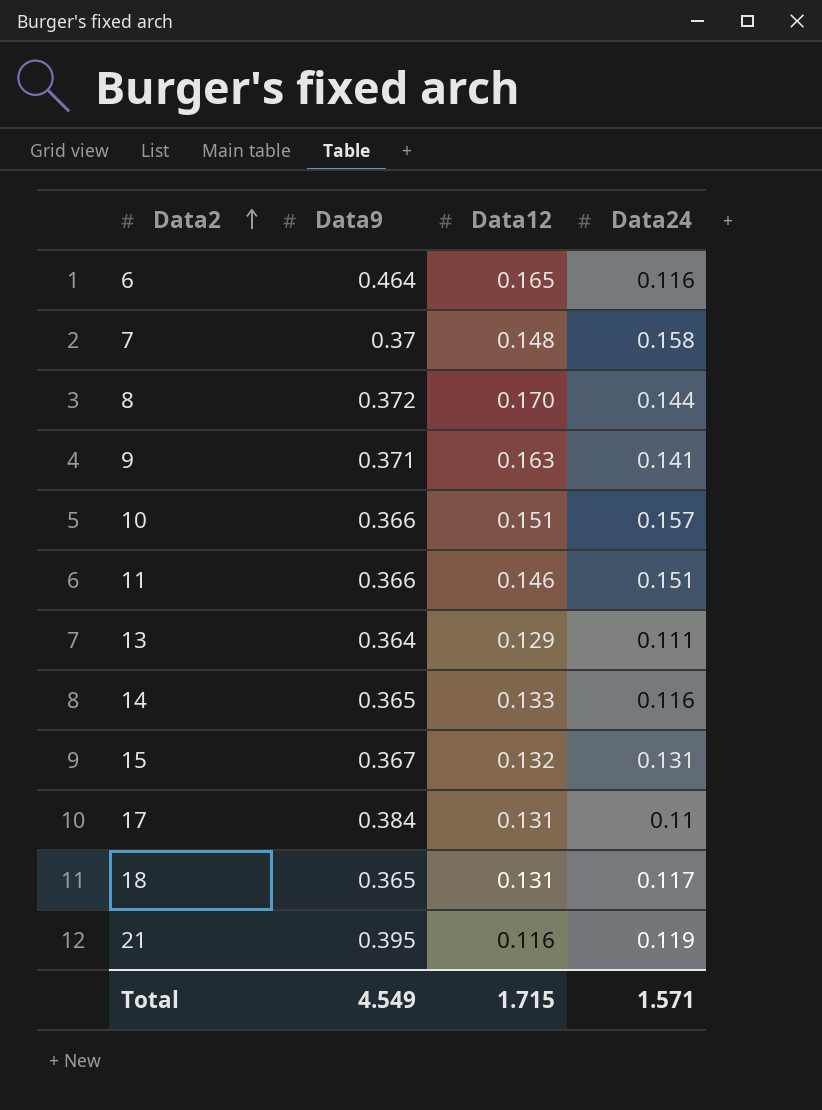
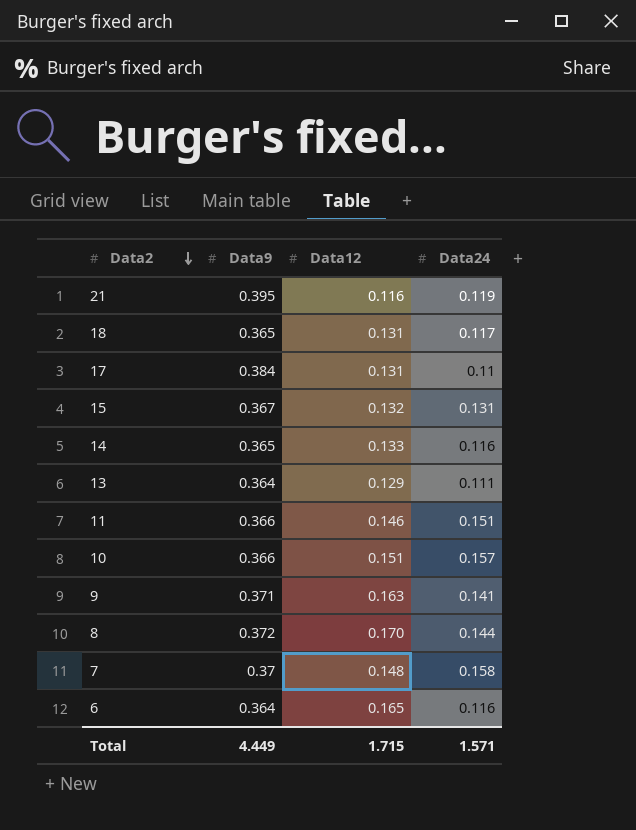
row order: Data2 ascending -> Data2 descending
6 | Data9: 0.464 -> 0.364
Total | Data9: 4.549 -> 4.449

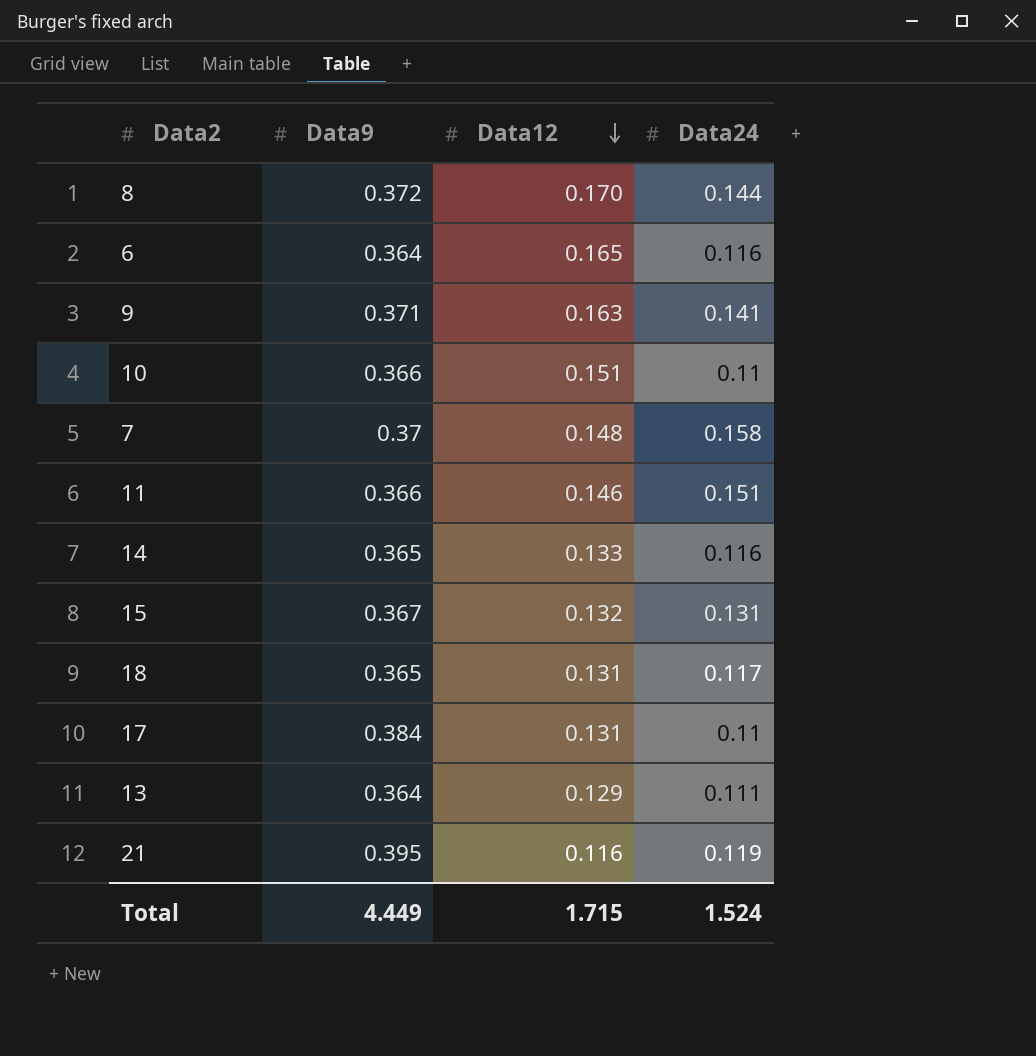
row order: Data2 descending -> Data12 descending
10 | Data24: 0.157 -> 0.11
Total | Data24: 1.571 -> 1.524

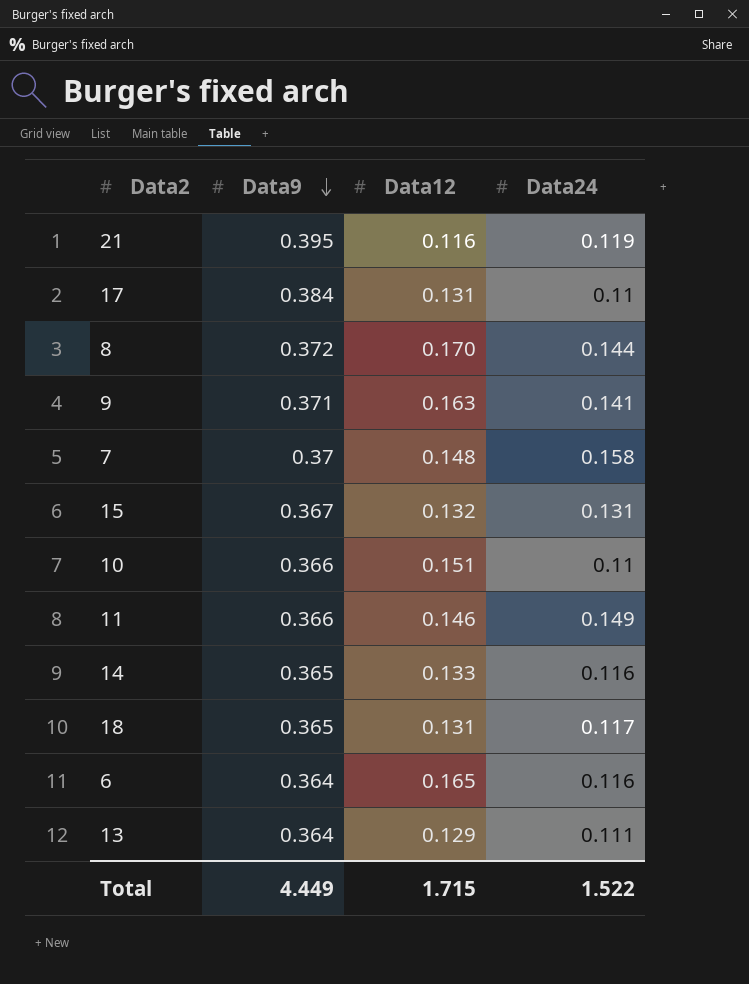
row order: Data12 descending -> Data9 descending
11 | Data24: 0.151 -> 0.149
Total | Data24: 1.524 -> 1.522

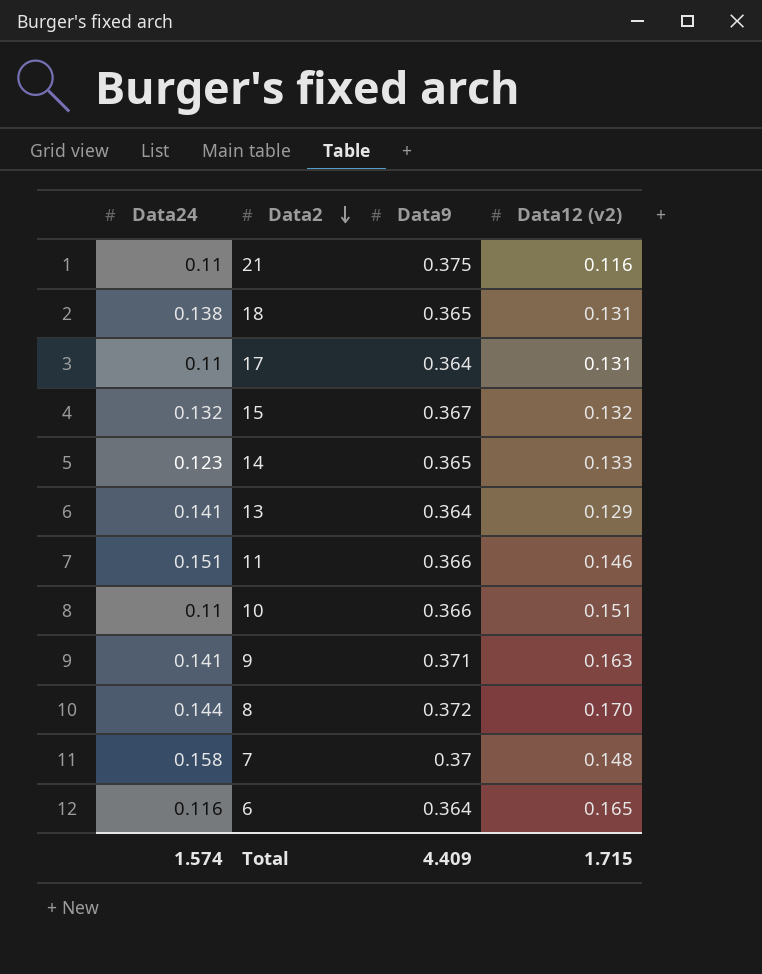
row order: Data9 descending -> Data2 descending
column Data24 | position: 4 -> 1
column name: Data12 -> Data12 (v2)
21 | Data24: 0.119 -> 0.11
21 | Data9: 0.395 -> 0.375
18 | Data24: 0.117 -> 0.138
17 | Data9: 0.384 -> 0.364
15 | Data24: 0.131 -> 0.132
14 | Data24: 0.116 -> 0.123
13 | Data24: 0.111 -> 0.141
11 | Data24: 0.149 -> 0.151
Total | Data24: 1.522 -> 1.574
Total | Data9: 4.449 -> 4.409

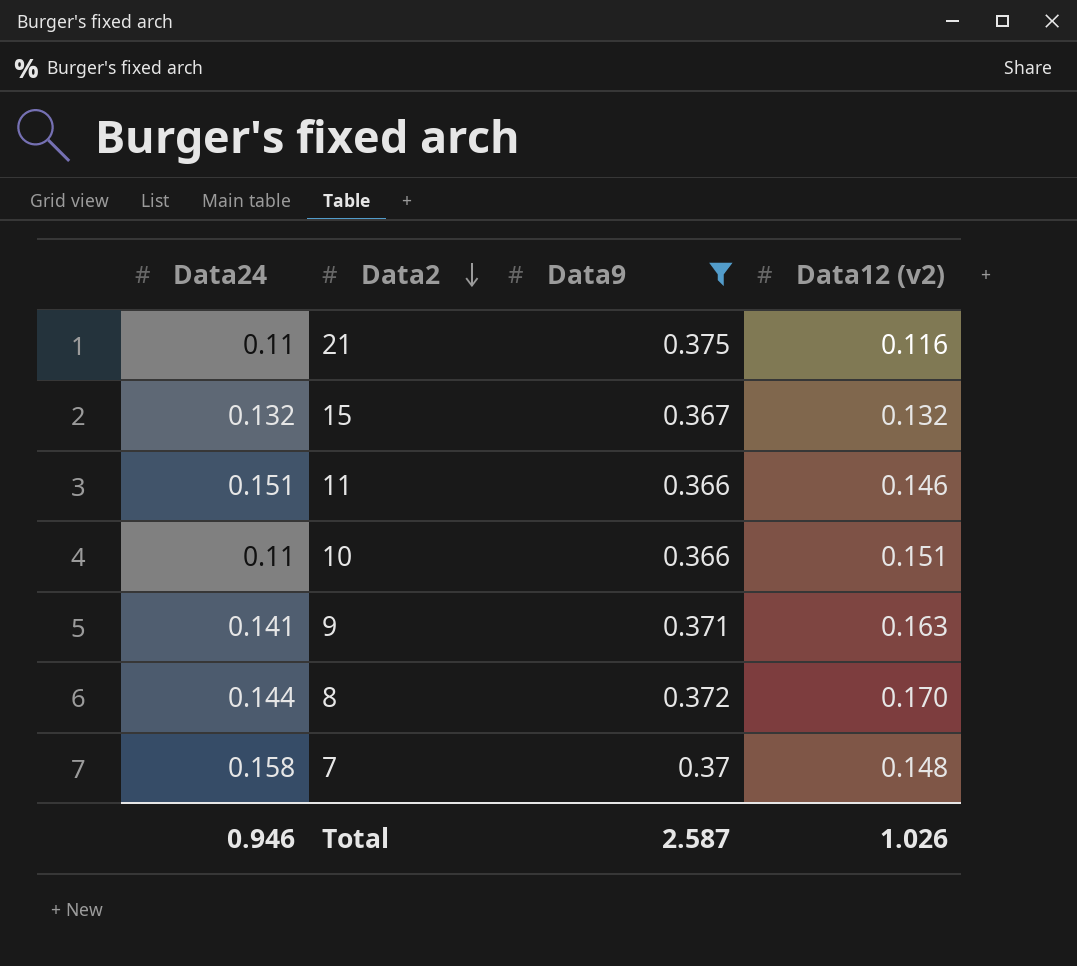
filter: none -> Data9 >= 0.366
Total | Data24: 1.574 -> 0.946
Total | Data9: 4.409 -> 2.587
Total | Data12 (v2): 1.715 -> 1.026

